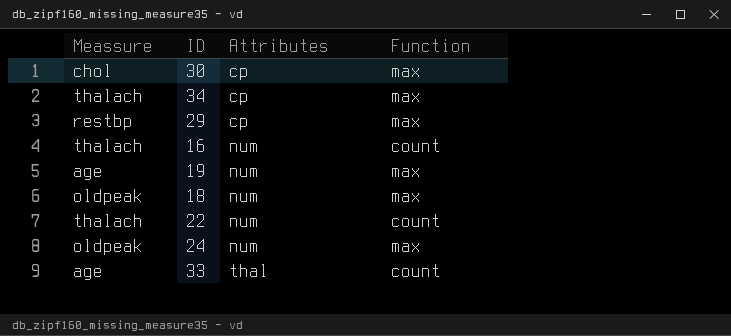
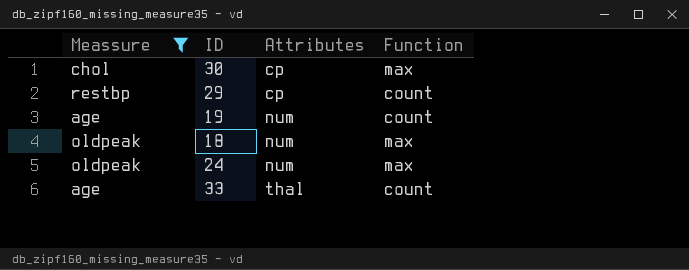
filter: none -> Meassure != thalach
29 | Function: max -> count
19 | Function: max -> count

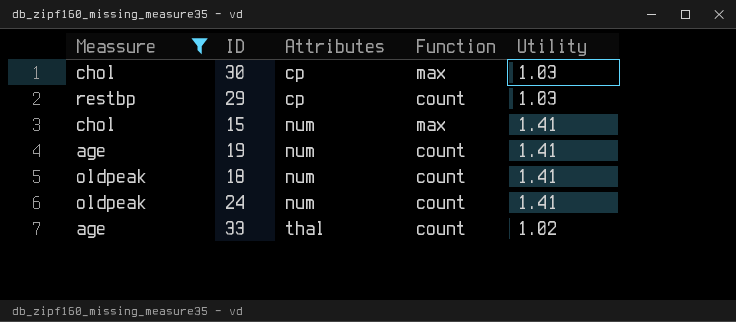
column Utility | position: none -> 5
row 15: none -> chol | num | max | 1.41
18 | Function: max -> count
24 | Function: max -> count

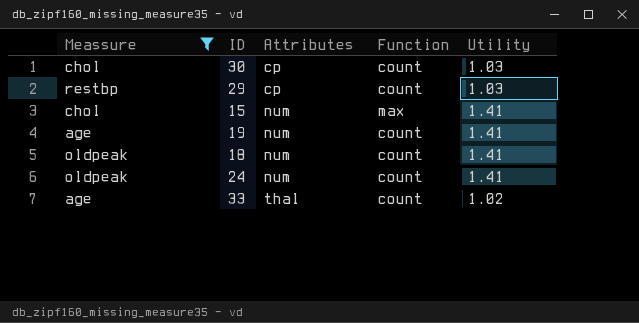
30 | Function: max -> count

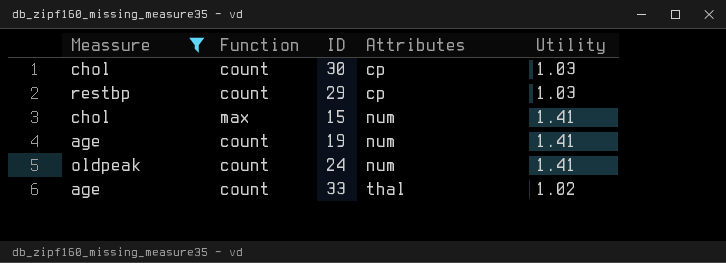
column Function | position: 4 -> 2
row 18: oldpeak | num | count | 1.41 -> none

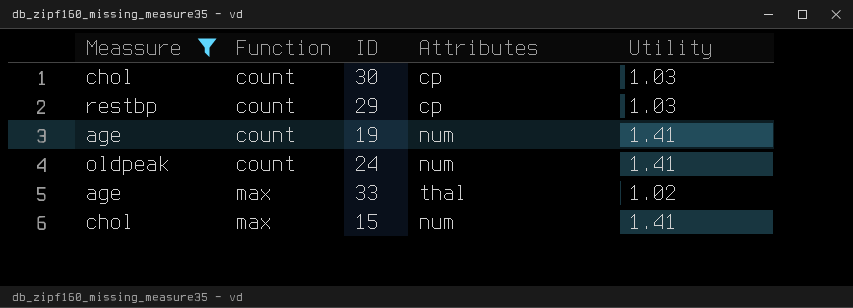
row order: Attributes ascending -> Function ascending
33 | Function: count -> max

